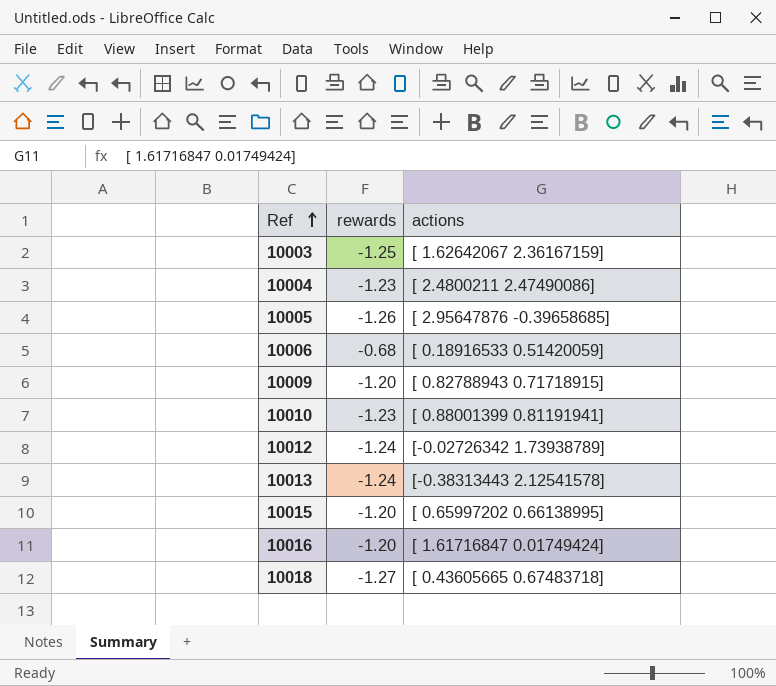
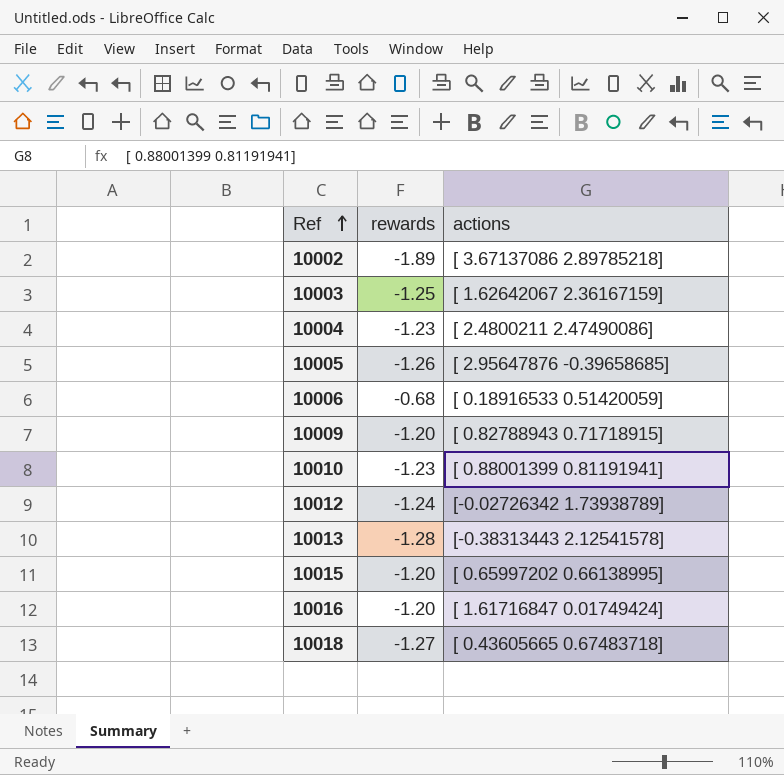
row 10002: none -> -1.89 | [ 3.67137086 2.89785218]
10013 | rewards: -1.24 -> -1.28

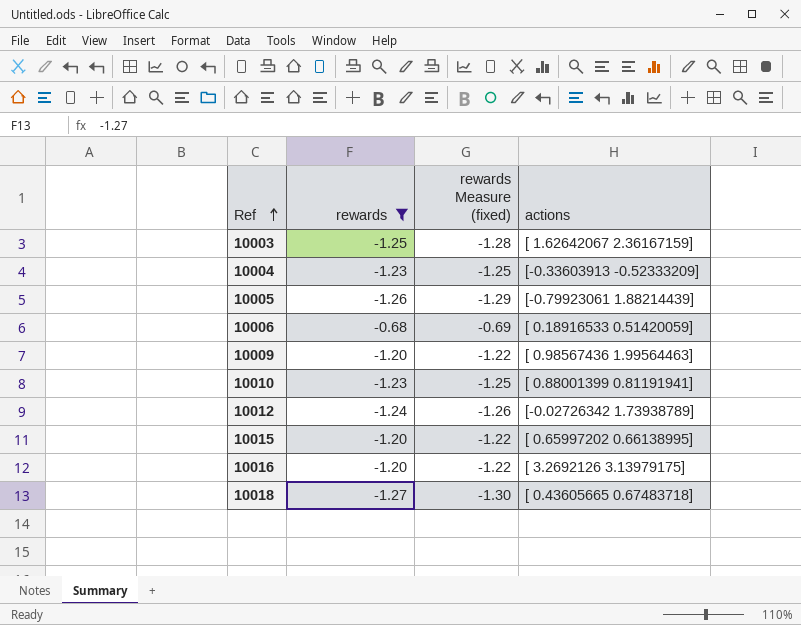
filter: none -> rewards >= -1.27
column rewards Measure (fixed) | formula: none -> [rewards] * 1.02
10004 | actions: [ 2.4800211 2.47490086] -> [-0.33603913 -0.52333209]
10005 | actions: [ 2.95647876 -0.39658685] -> [-0.79923061 1.88214439]
10009 | actions: [ 0.82788943 0.71718915] -> [ 0.98567436 1.99564463]
10016 | actions: [ 1.61716847 0.01749424] -> [ 3.2692126 3.13979175]

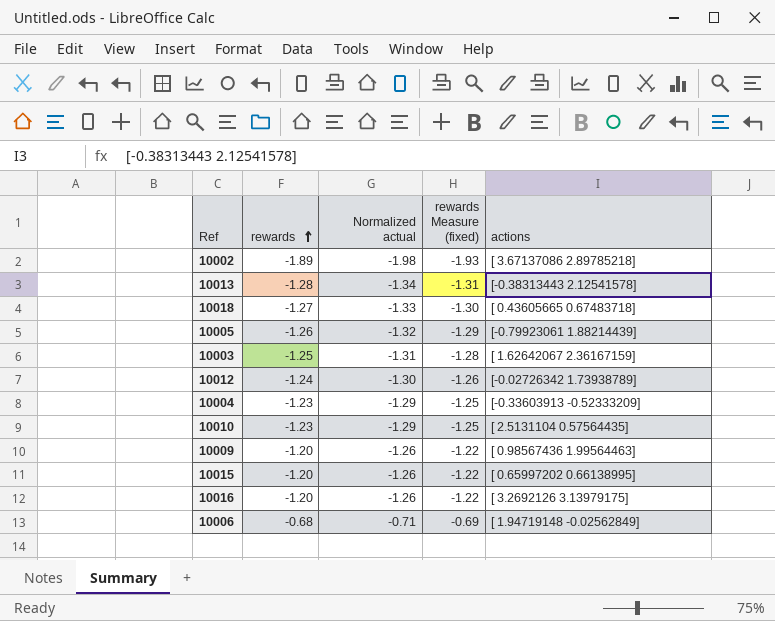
filter: rewards >= -1.27 -> none
row order: Ref ascending -> rewards ascending
column Normalized actual | formula: none -> [rewards] * 1.05
10010 | actions: [ 0.88001399 0.81191941] -> [ 2.5131104 0.57564435]
10006 | actions: [ 0.18916533 0.51420059] -> [ 1.94719148 -0.02562849]

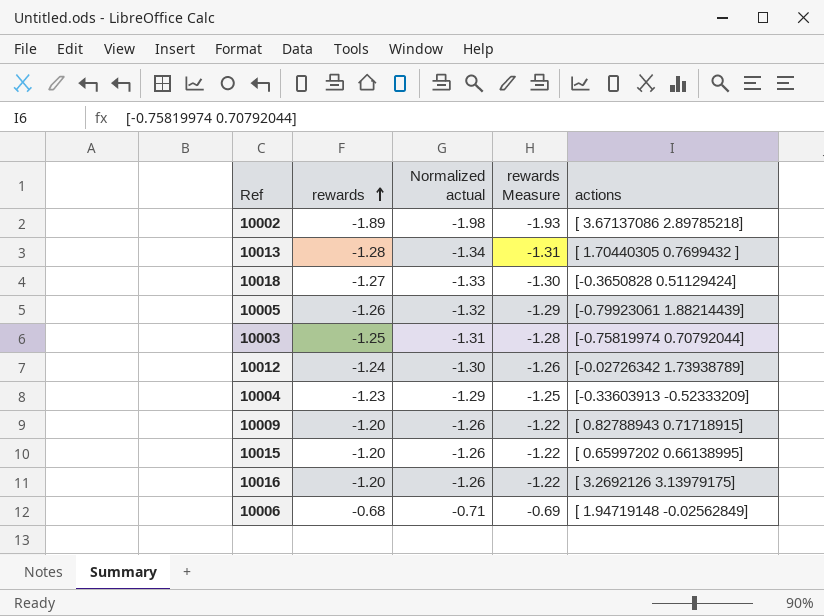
column name: rewards Measure (fixed) -> rewards Measure
row 10010: -1.23 | -1.29 | -1.25 | [ 2.5131104 0.57564435] -> none
10013 | actions: [-0.38313443 2.12541578] -> [ 1.70440305 0.7699432 ]
10018 | actions: [ 0.43605665 0.67483718] -> [-0.3650828 0.51129424]
10003 | actions: [ 1.62642067 2.36167159] -> [-0.75819974 0.70792044]
10009 | actions: [ 0.98567436 1.99564463] -> [ 0.82788943 0.71718915]

